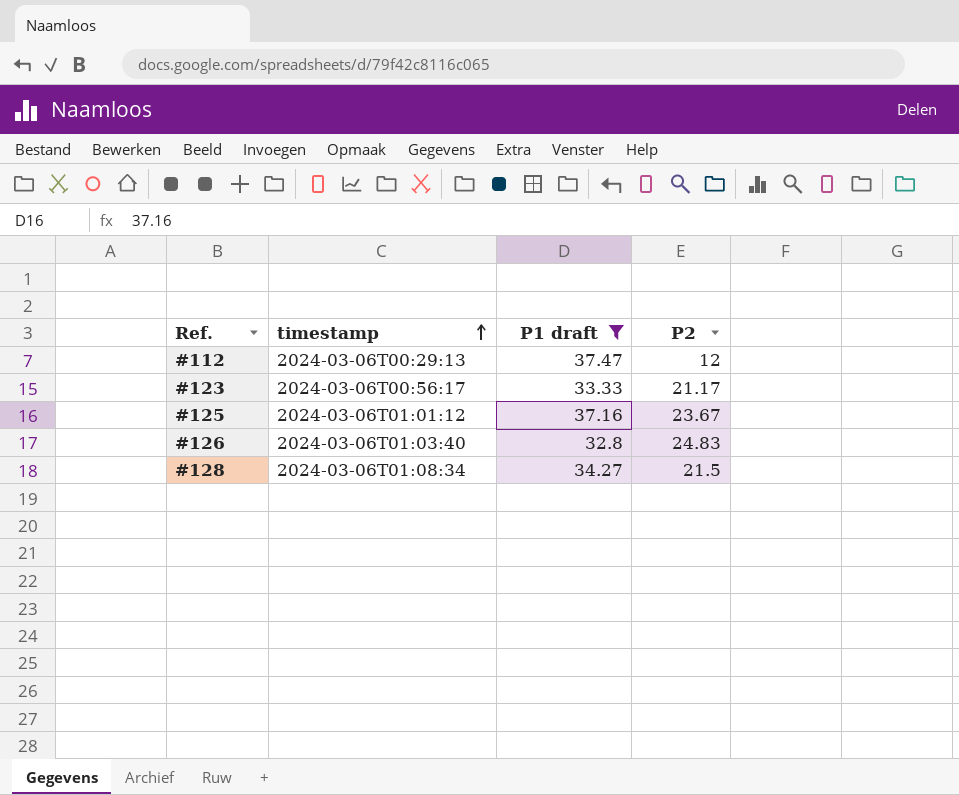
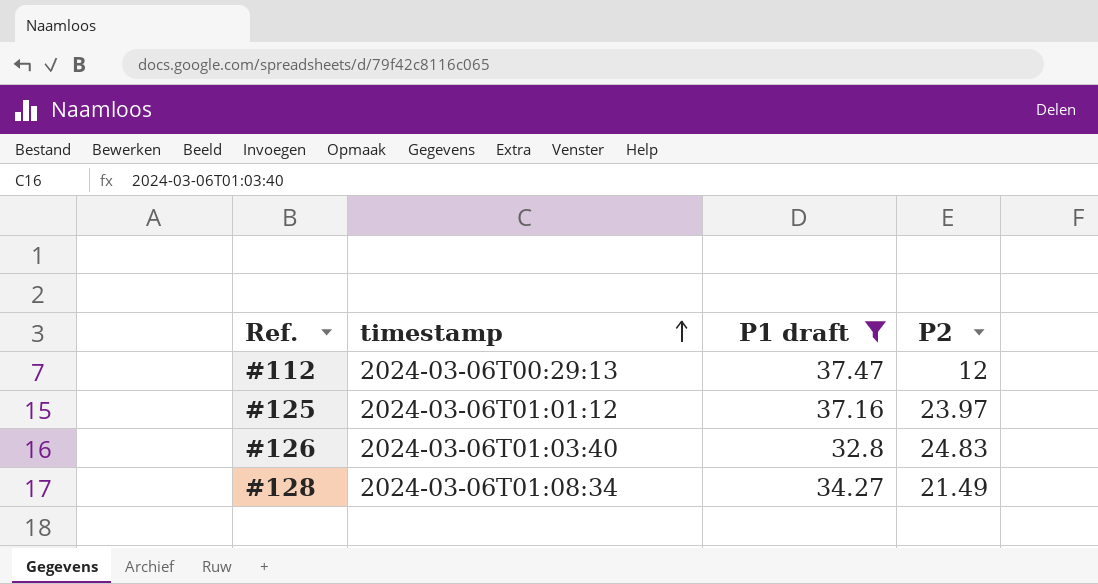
row #123: 2024-03-06T00:56:17 | 33.33 | 21.17 -> none
#125 | P2: 23.67 -> 23.97
#128 | P2: 21.5 -> 21.49

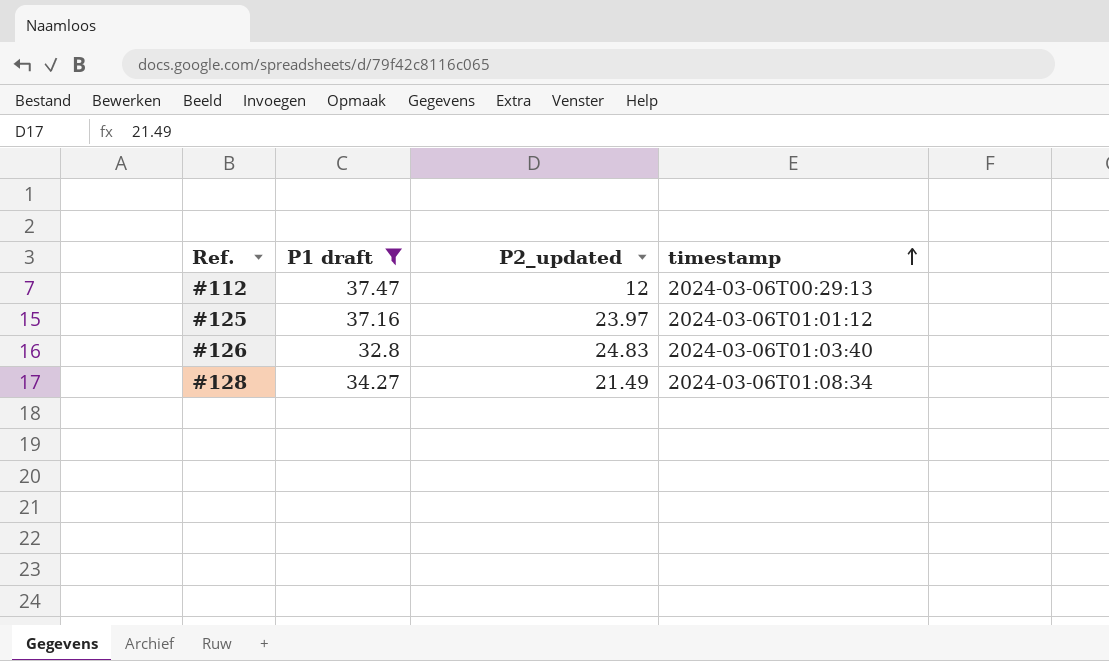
column name: P2 -> P2_updated
column timestamp | position: 2 -> 4

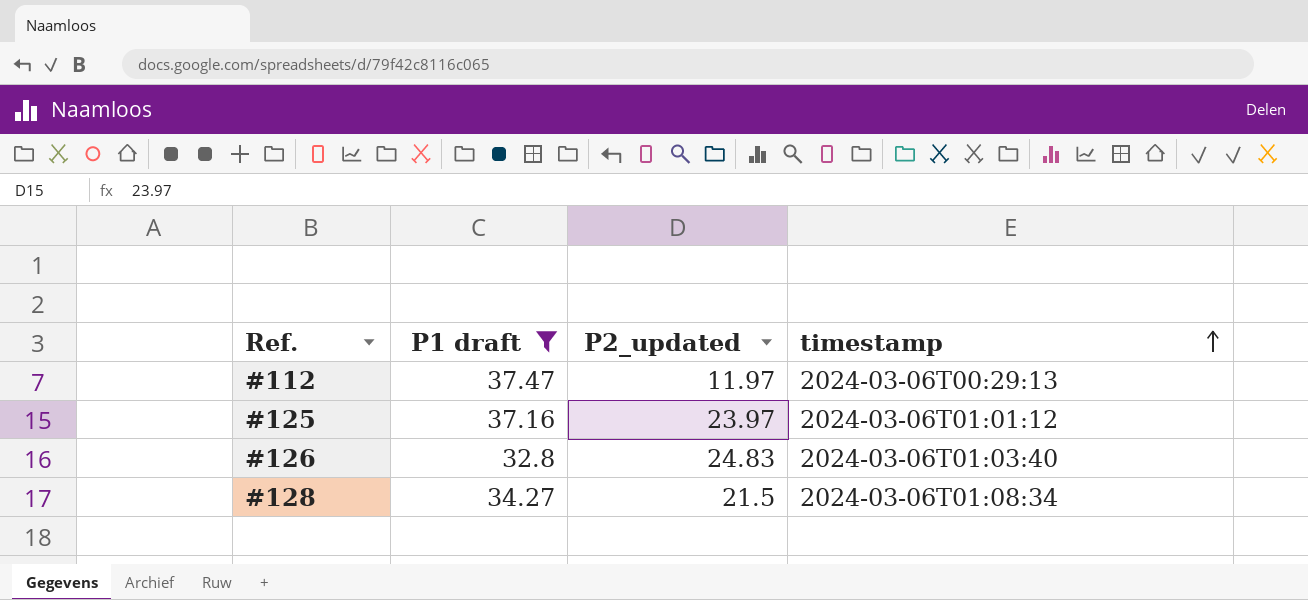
#112 | P2_updated: 12 -> 11.97
#128 | P2_updated: 21.49 -> 21.5

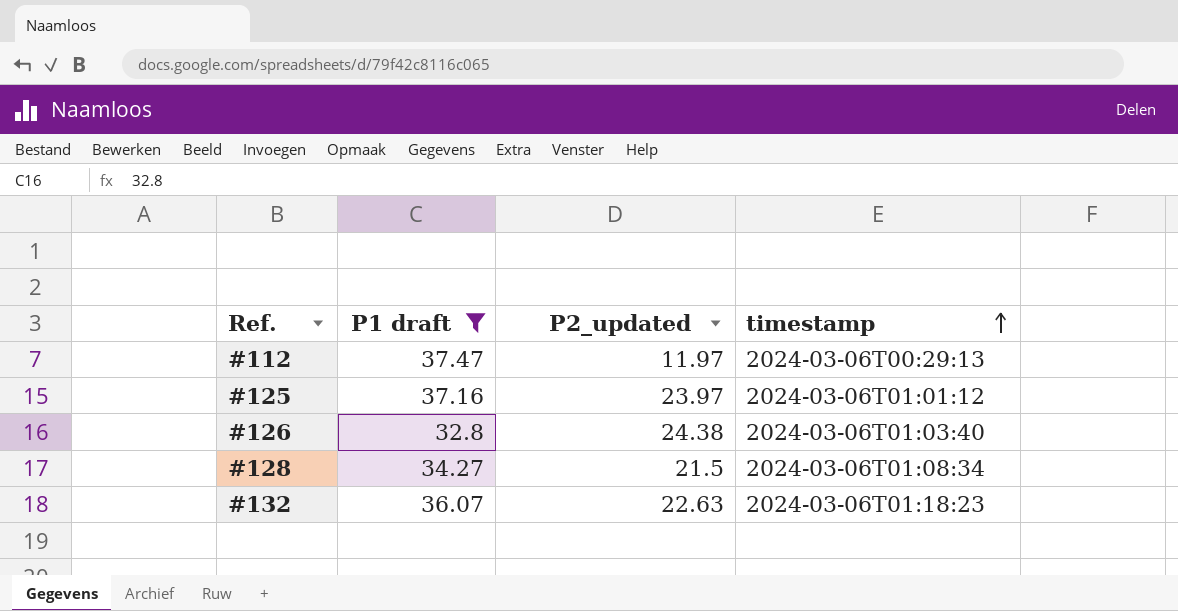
#126 | P2_updated: 24.83 -> 24.38
row #132: none -> 36.07 | 22.63 | 2024-03-06T01:18:23

